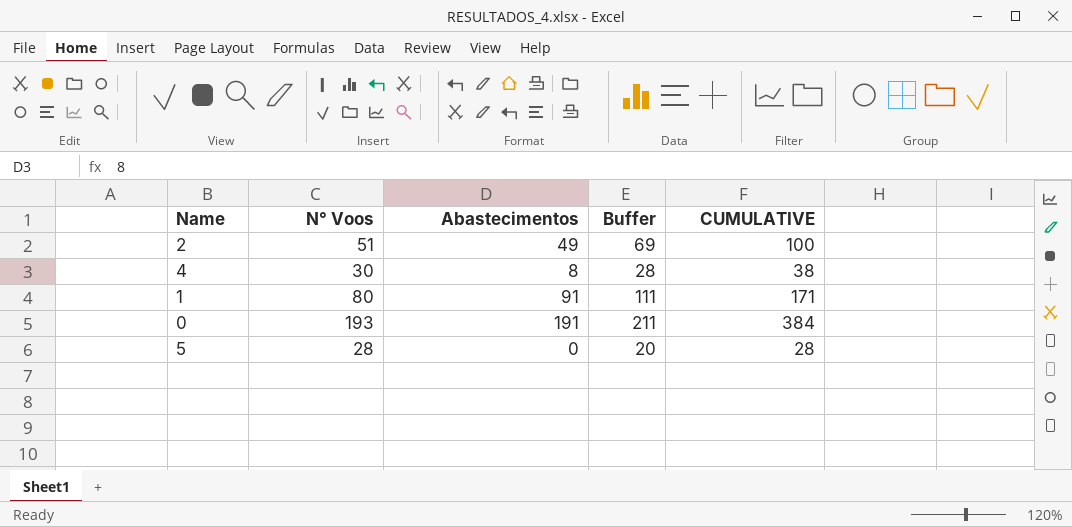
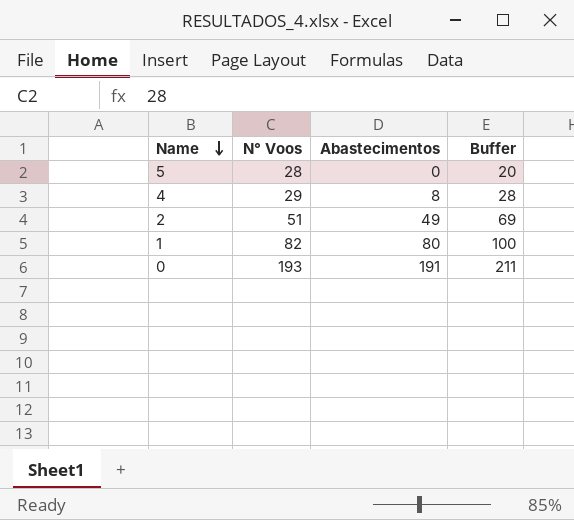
row order: none -> Name descending
column CUMULATIVE | formula: [N° Voos] + [Abastecimentos] -> none
4 | N° Voos: 30 -> 29
1 | N° Voos: 80 -> 82
1 | Abastecimentos: 91 -> 80
1 | Buffer: 111 -> 100

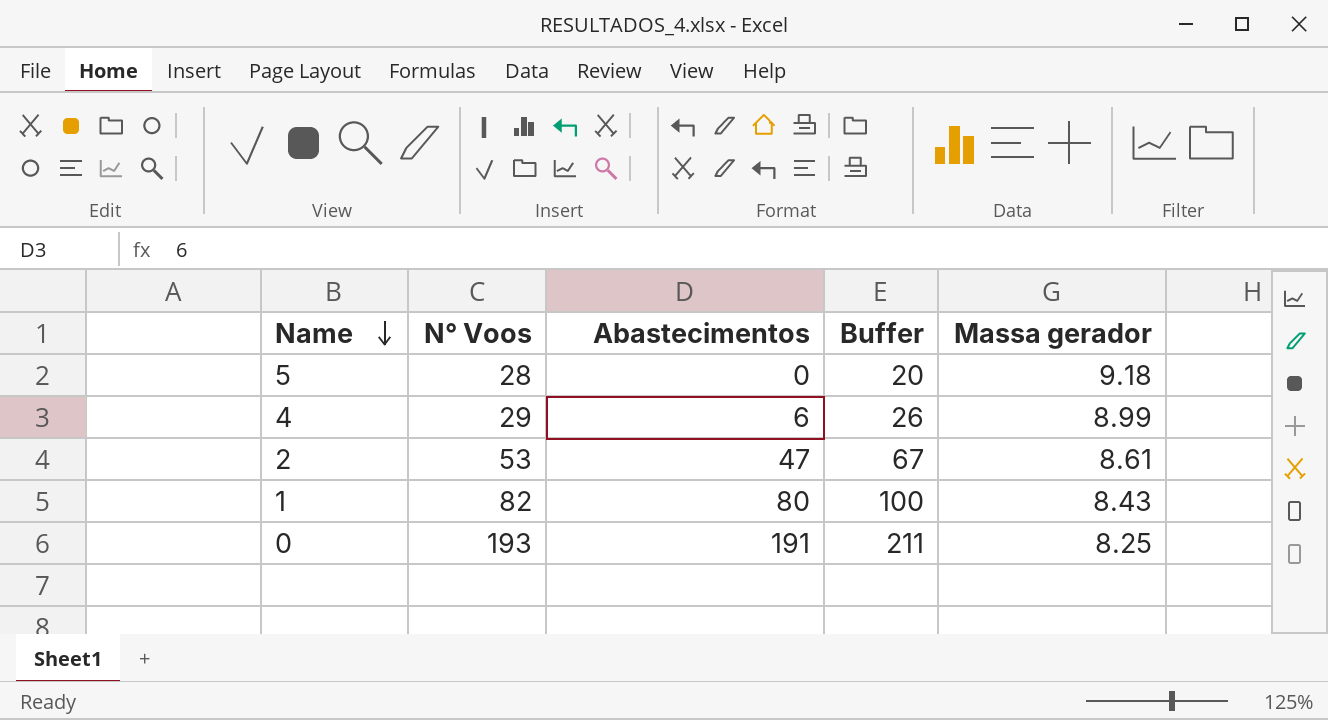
column Massa gerador | position: none -> 5
4 | Abastecimentos: 8 -> 6
4 | Buffer: 28 -> 26
2 | N° Voos: 51 -> 53
2 | Abastecimentos: 49 -> 47
2 | Buffer: 69 -> 67

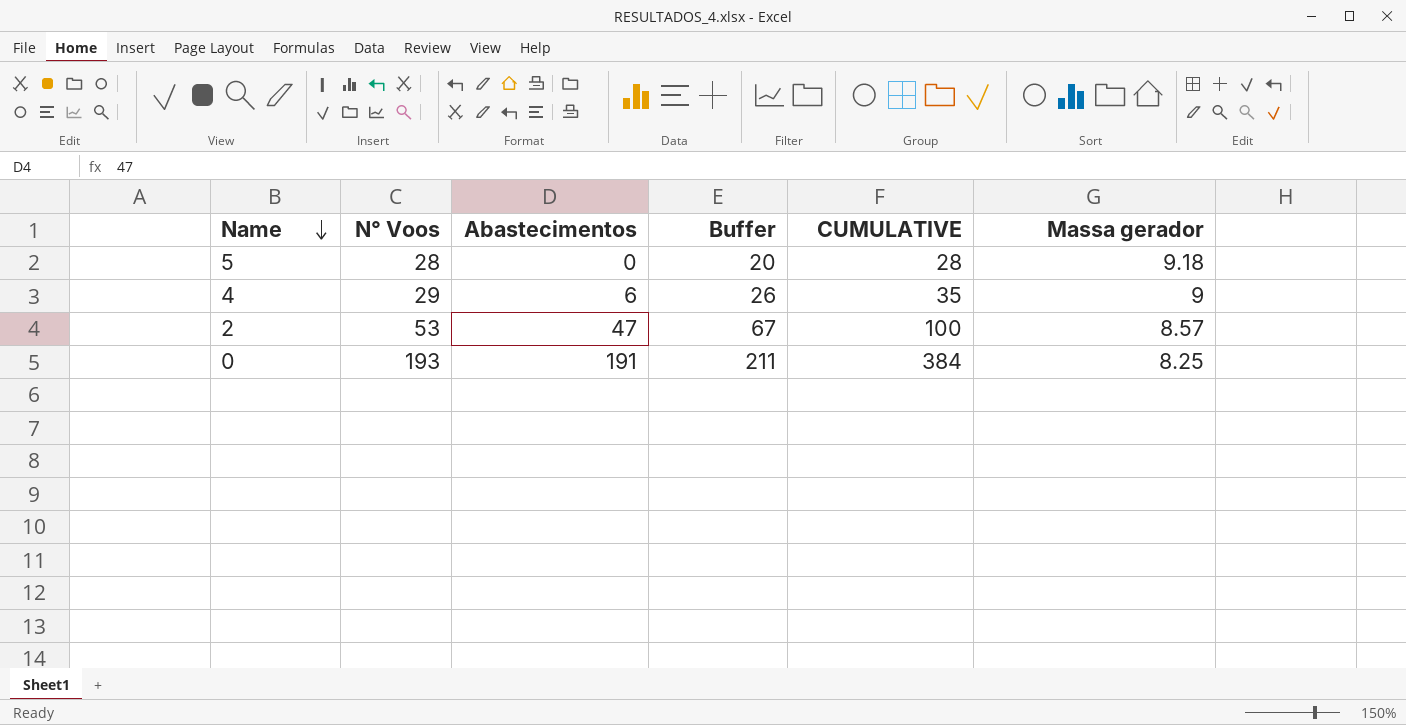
column CUMULATIVE | formula: none -> [N° Voos] + [Abastecimentos]
row 1: 82 | 80 | 100 | 8.43 -> none
4 | Massa gerador: 8.99 -> 9
2 | Massa gerador: 8.61 -> 8.57

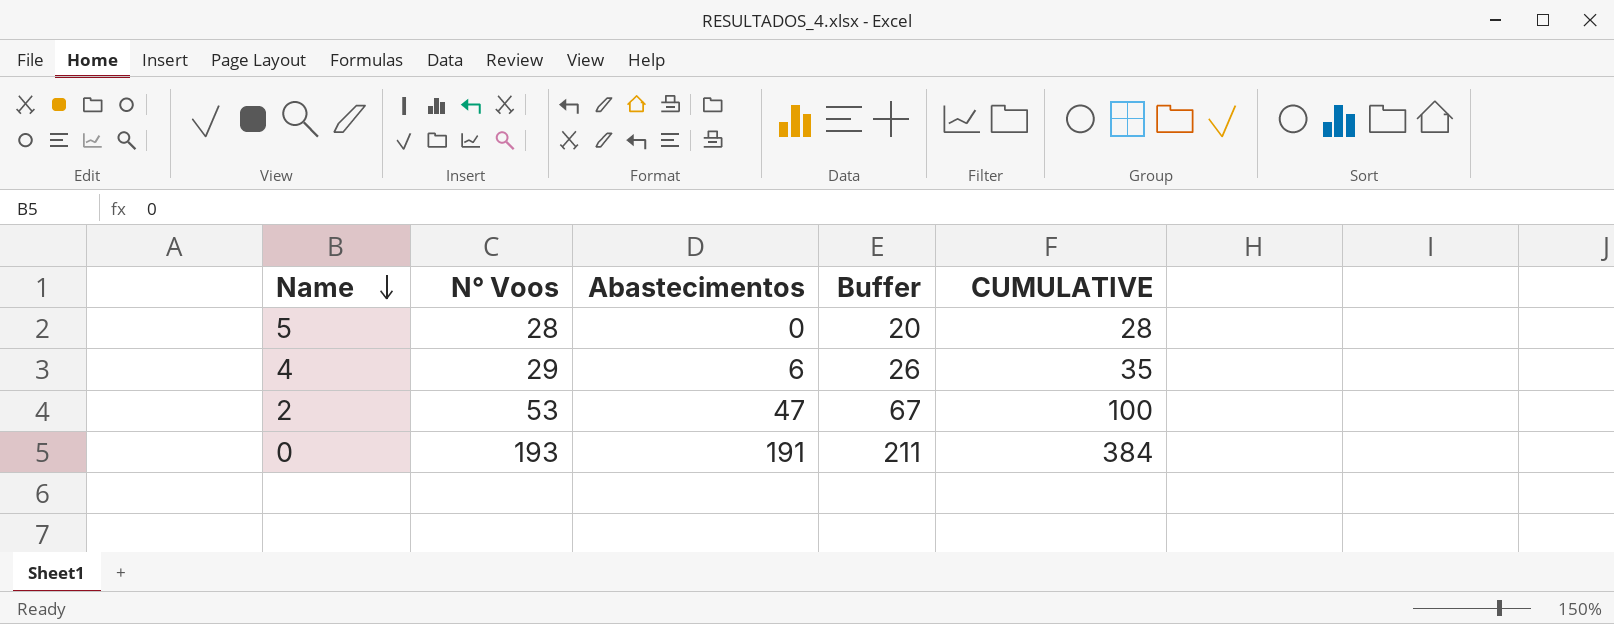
column Massa gerador | position: 6 -> none

